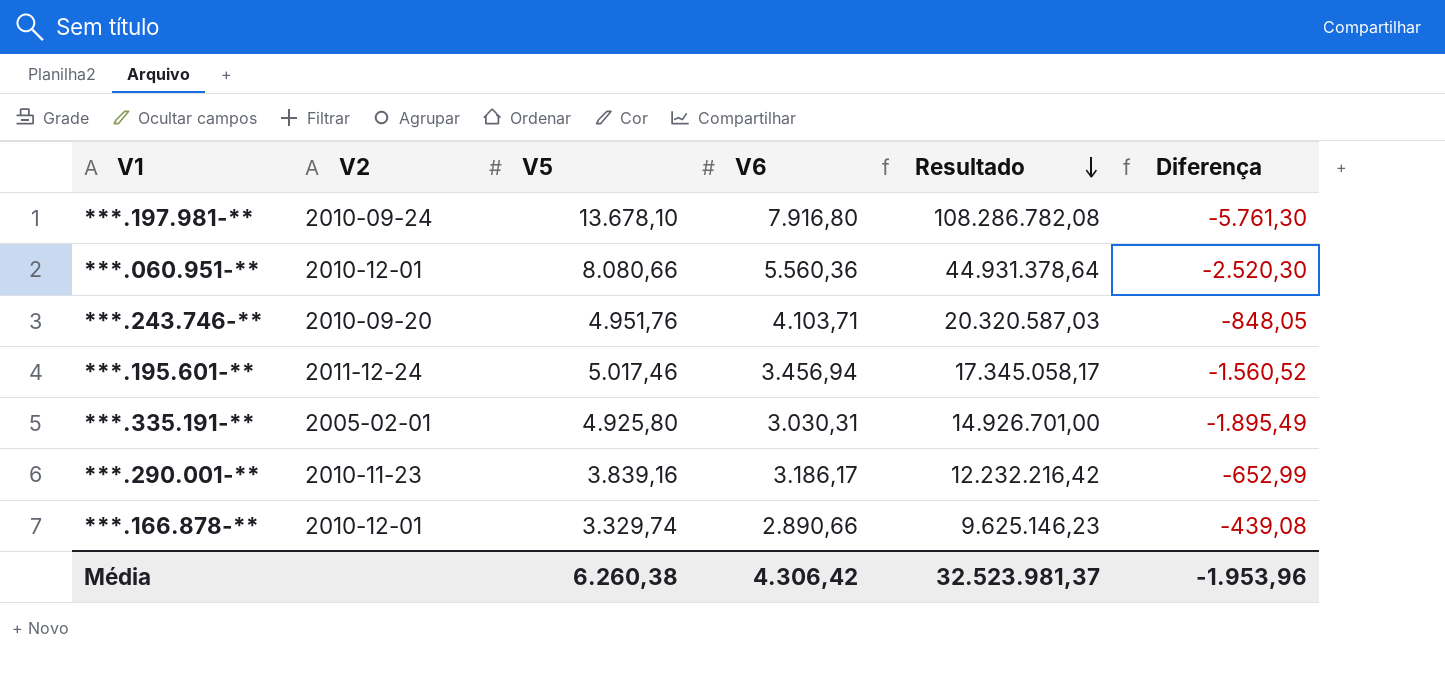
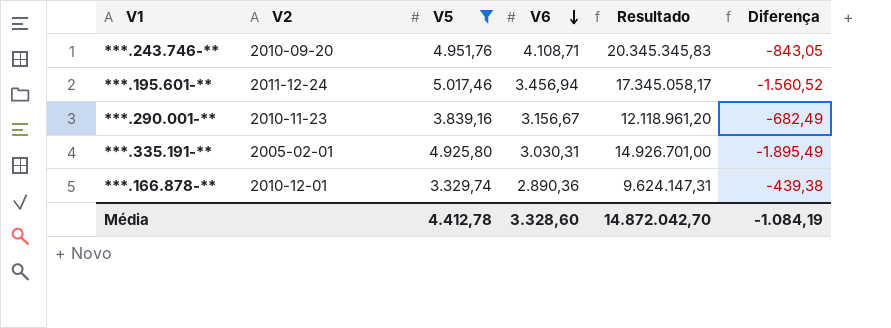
filter: none -> V5 <= 5.017,46
row order: Resultado descending -> V6 descending
***.243.746-** | V6: 4.103,71 -> 4.108,71
***.243.746-** | Resultado: 20.320.587,03 -> 20.345.345,83
***.243.746-** | Diferença: -848,05 -> -843,05
***.290.001-** | V6: 3.186,17 -> 3.156,67
***.290.001-** | Resultado: 12.232.216,42 -> 12.118.961,20
***.290.001-** | Diferença: -652,99 -> -682,49
***.166.878-** | V6: 2.890,66 -> 2.890,36
***.166.878-** | Resultado: 9.625.146,23 -> 9.624.147,31
***.166.878-** | Diferença: -439,08 -> -439,38
Média | V5: 6.260,38 -> 4.412,78
Média | V6: 4.306,42 -> 3.328,60
Média | Resultado: 32.523.981,37 -> 14.872.042,70
Média | Diferença: -1.953,96 -> -1.084,19

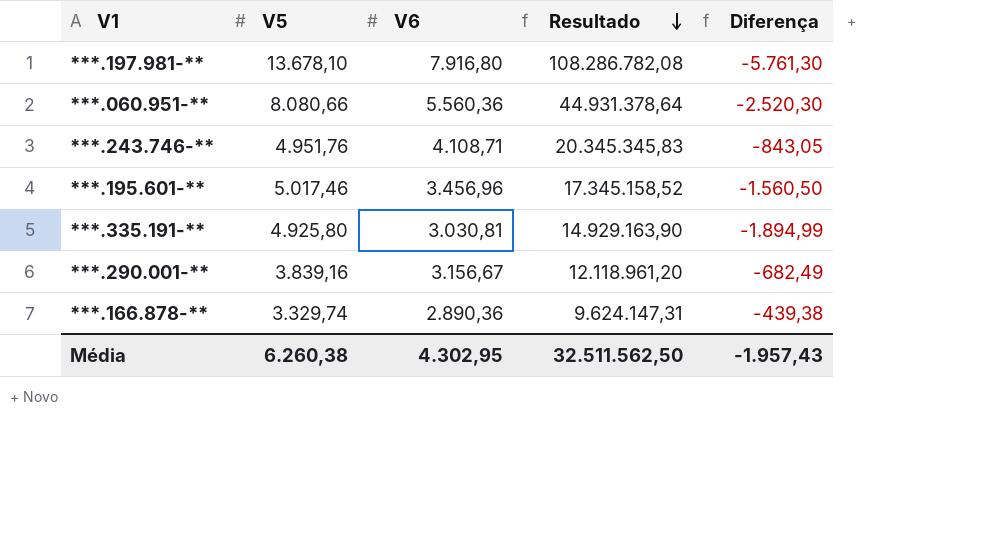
filter: V5 <= 5.017,46 -> none
row order: V6 descending -> Resultado descending
column V2 | position: 2 -> none
***.195.601-** | V6: 3.456,94 -> 3.456,96
***.195.601-** | Resultado: 17.345.058,17 -> 17.345.158,52
***.195.601-** | Diferença: -1.560,52 -> -1.560,50
***.335.191-** | V6: 3.030,31 -> 3.030,81
***.335.191-** | Resultado: 14.926.701,00 -> 14.929.163,90
***.335.191-** | Diferença: -1.895,49 -> -1.894,99
Média | V5: 4.412,78 -> 6.260,38
Média | V6: 3.328,60 -> 4.302,95
Média | Resultado: 14.872.042,70 -> 32.511.562,50
Média | Diferença: -1.084,19 -> -1.957,43

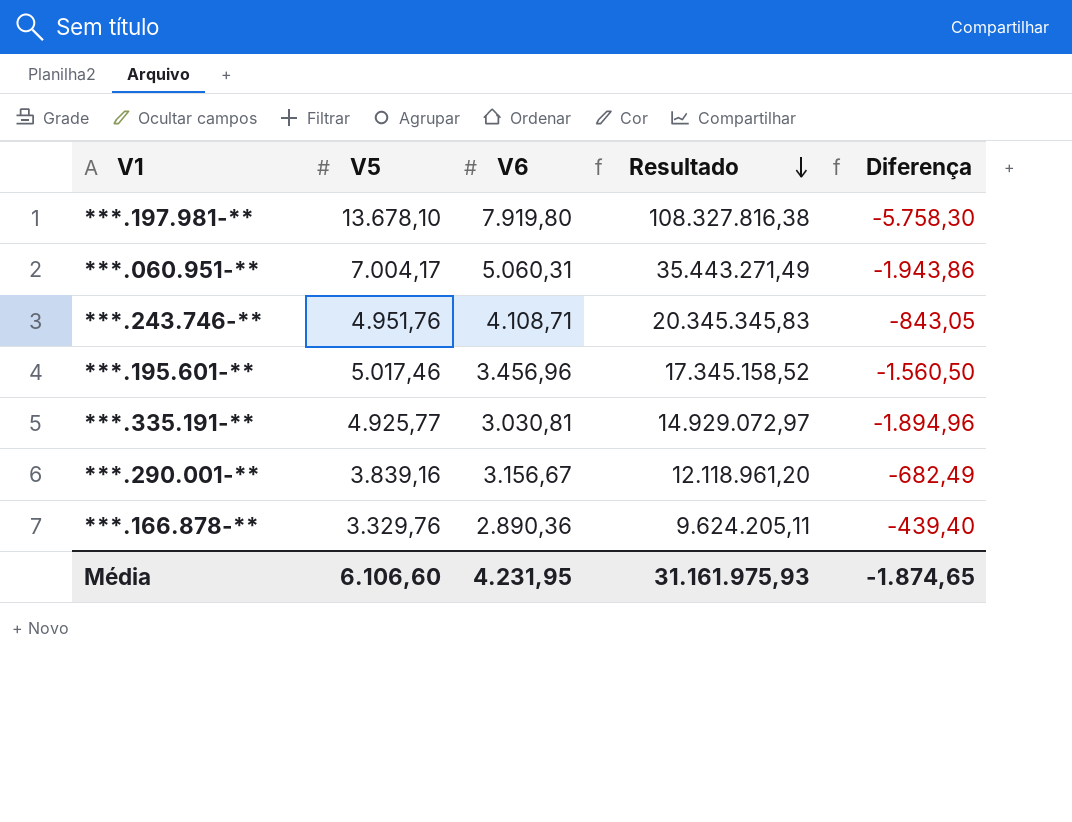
***.197.981-** | V6: 7.916,80 -> 7.919,80
***.197.981-** | Resultado: 108.286.782,08 -> 108.327.816,38
***.197.981-** | Diferença: -5.761,30 -> -5.758,30
***.060.951-** | V5: 8.080,66 -> 7.004,17
***.060.951-** | V6: 5.560,36 -> 5.060,31
***.060.951-** | Resultado: 44.931.378,64 -> 35.443.271,49
***.060.951-** | Diferença: -2.520,30 -> -1.943,86
***.335.191-** | V5: 4.925,80 -> 4.925,77
***.335.191-** | Resultado: 14.929.163,90 -> 14.929.072,97
***.335.191-** | Diferença: -1.894,99 -> -1.894,96
***.166.878-** | V5: 3.329,74 -> 3.329,76
***.166.878-** | Resultado: 9.624.147,31 -> 9.624.205,11
***.166.878-** | Diferença: -439,38 -> -439,40
Média | V5: 6.260,38 -> 6.106,60
Média | V6: 4.302,95 -> 4.231,95
Média | Resultado: 32.511.562,50 -> 31.161.975,93
Média | Diferença: -1.957,43 -> -1.874,65

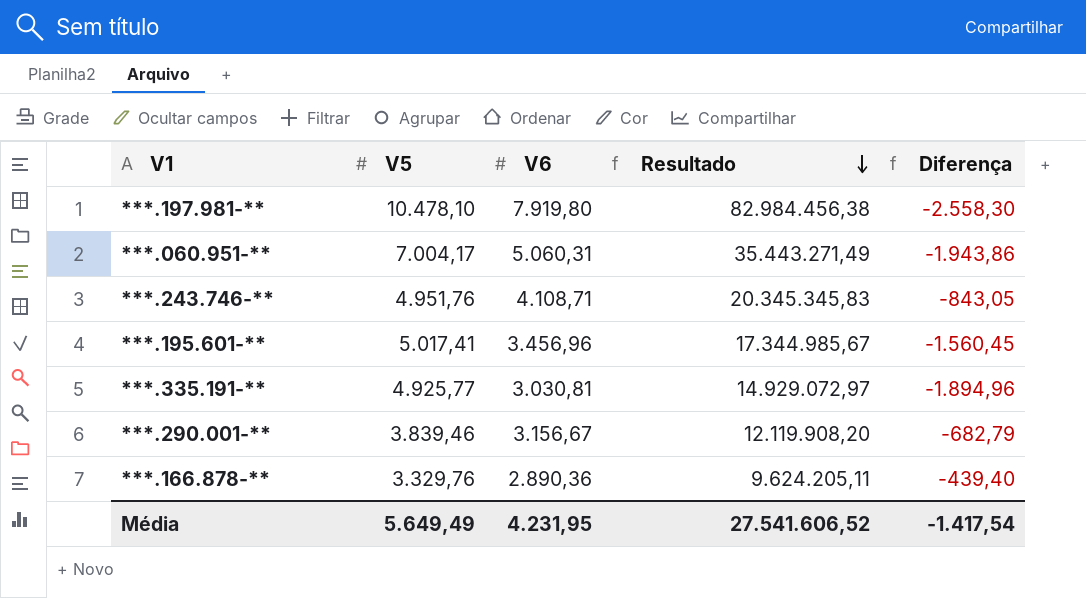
***.197.981-** | V5: 13.678,10 -> 10.478,10
***.197.981-** | Resultado: 108.327.816,38 -> 82.984.456,38
***.197.981-** | Diferença: -5.758,30 -> -2.558,30
***.195.601-** | V5: 5.017,46 -> 5.017,41
***.195.601-** | Resultado: 17.345.158,52 -> 17.344.985,67
***.195.601-** | Diferença: -1.560,50 -> -1.560,45
***.290.001-** | V5: 3.839,16 -> 3.839,46
***.290.001-** | Resultado: 12.118.961,20 -> 12.119.908,20
***.290.001-** | Diferença: -682,49 -> -682,79
Média | V5: 6.106,60 -> 5.649,49
Média | Resultado: 31.161.975,93 -> 27.541.606,52
Média | Diferença: -1.874,65 -> -1.417,54

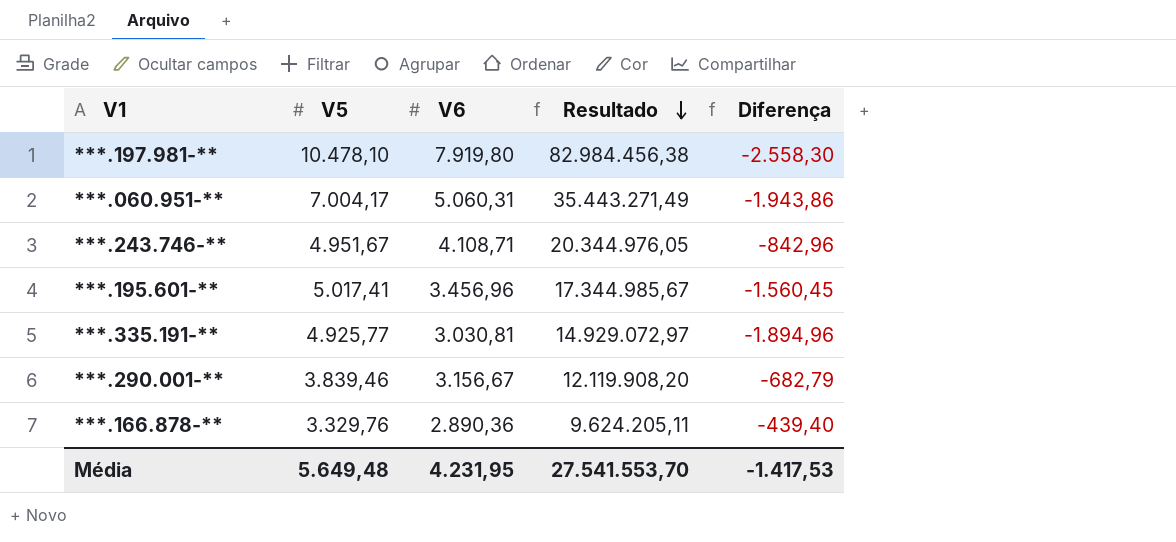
***.243.746-** | V5: 4.951,76 -> 4.951,67
***.243.746-** | Resultado: 20.345.345,83 -> 20.344.976,05
***.243.746-** | Diferença: -843,05 -> -842,96
Média | V5: 5.649,49 -> 5.649,48
Média | Resultado: 27.541.606,52 -> 27.541.553,70
Média | Diferença: -1.417,54 -> -1.417,53

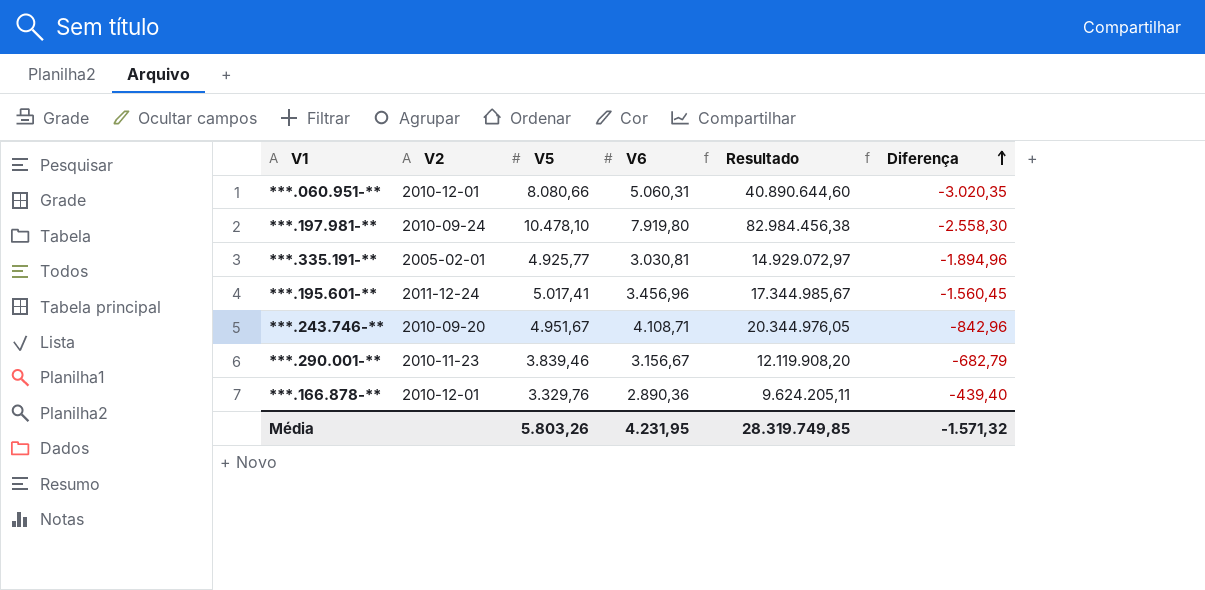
row order: Resultado descending -> Diferença ascending
column V2 | position: none -> 2
***.060.951-** | V5: 7.004,17 -> 8.080,66
***.060.951-** | Resultado: 35.443.271,49 -> 40.890.644,60
***.060.951-** | Diferença: -1.943,86 -> -3.020,35
Média | V5: 5.649,48 -> 5.803,26
Média | Resultado: 27.541.553,70 -> 28.319.749,85
Média | Diferença: -1.417,53 -> -1.571,32

